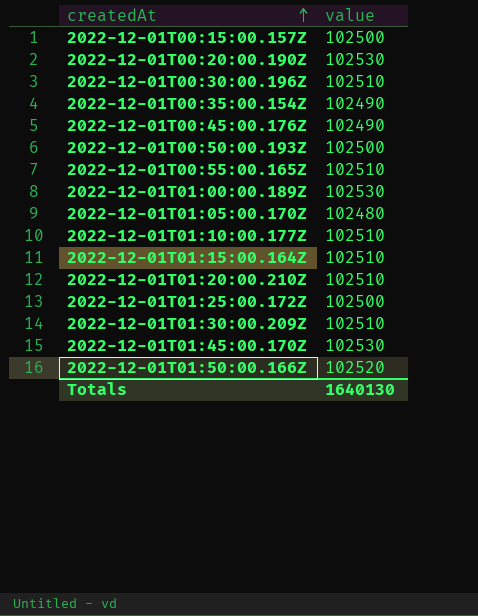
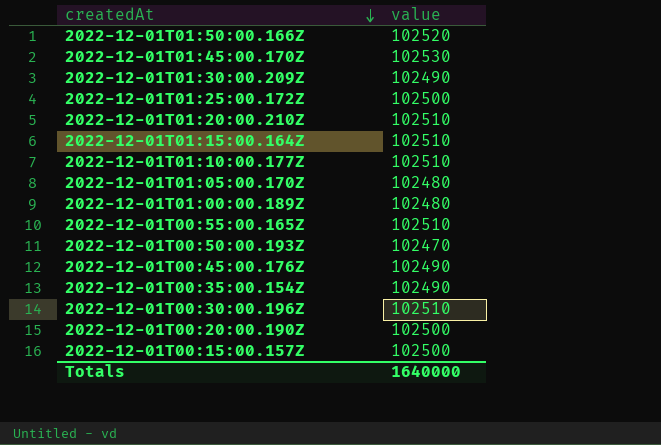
row order: createdAt ascending -> createdAt descending
2022-12-01T01:30:00.209Z | value: 102510 -> 102490
2022-12-01T01:00:00.189Z | value: 102530 -> 102480
2022-12-01T00:50:00.193Z | value: 102500 -> 102470
2022-12-01T00:20:00.190Z | value: 102530 -> 102500
Totals | value: 1640130 -> 1640000

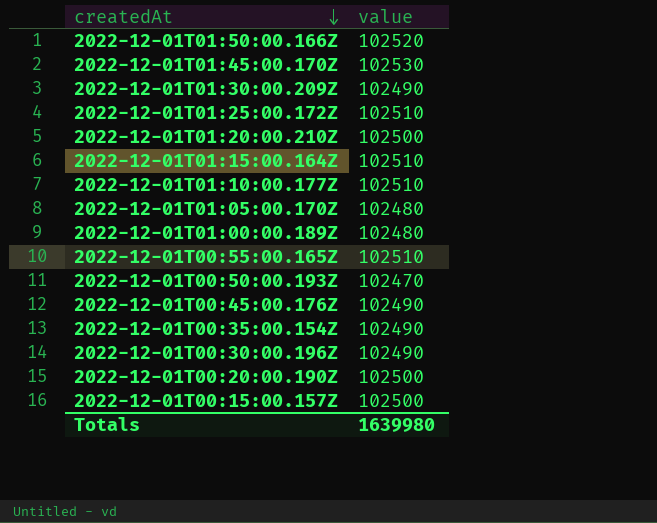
2022-12-01T01:25:00.172Z | value: 102500 -> 102510
2022-12-01T01:20:00.210Z | value: 102510 -> 102500
2022-12-01T00:30:00.196Z | value: 102510 -> 102490
Totals | value: 1640000 -> 1639980

